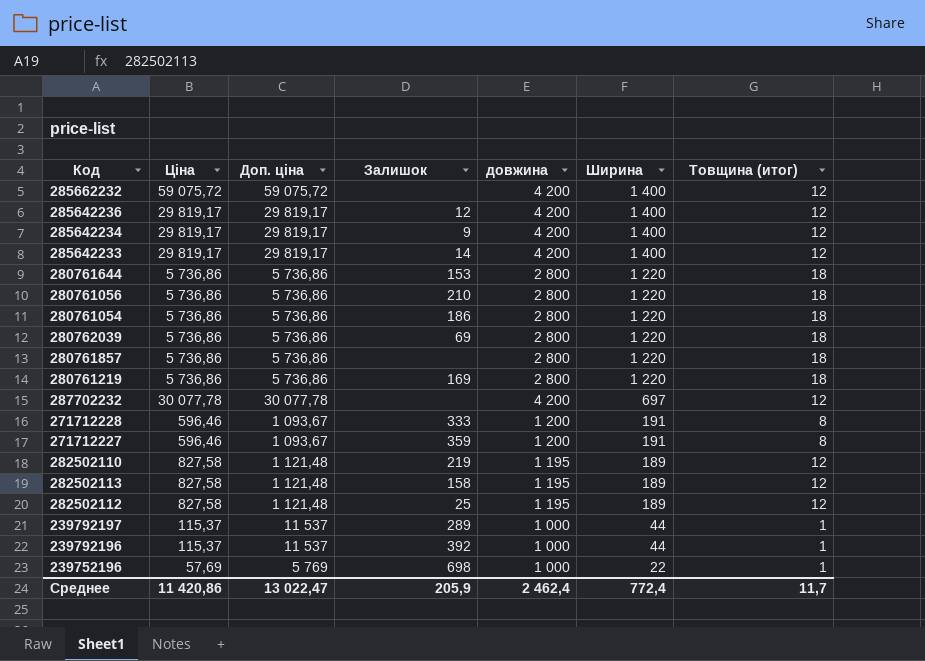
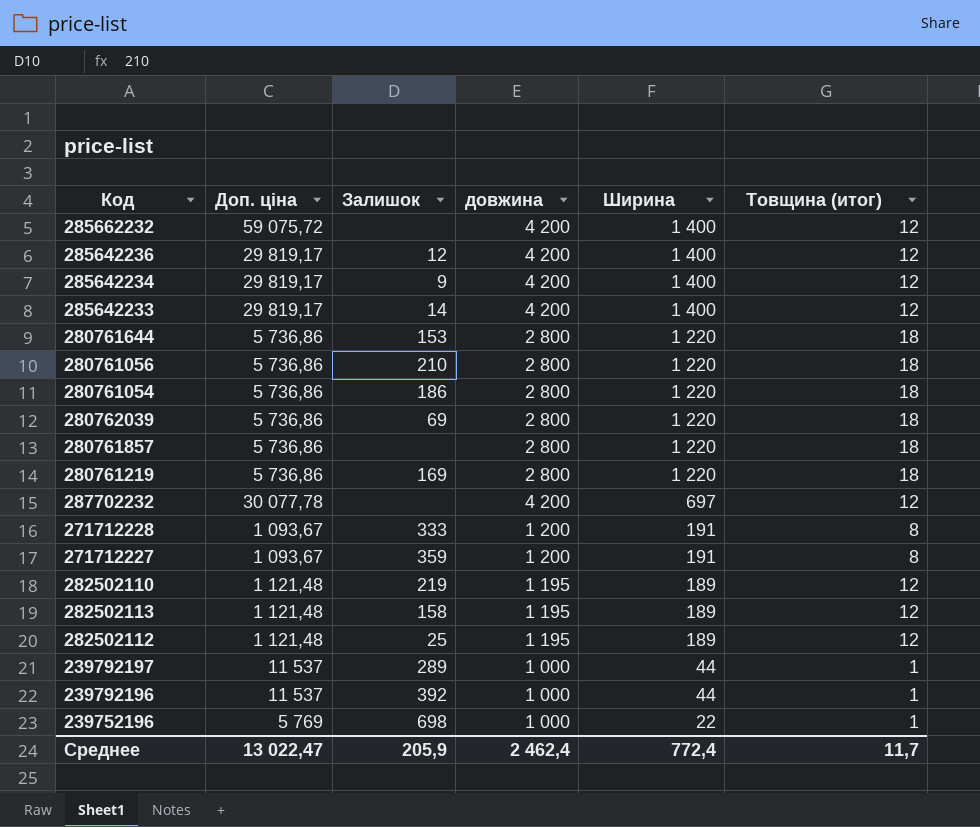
column Ціна | position: 2 -> none

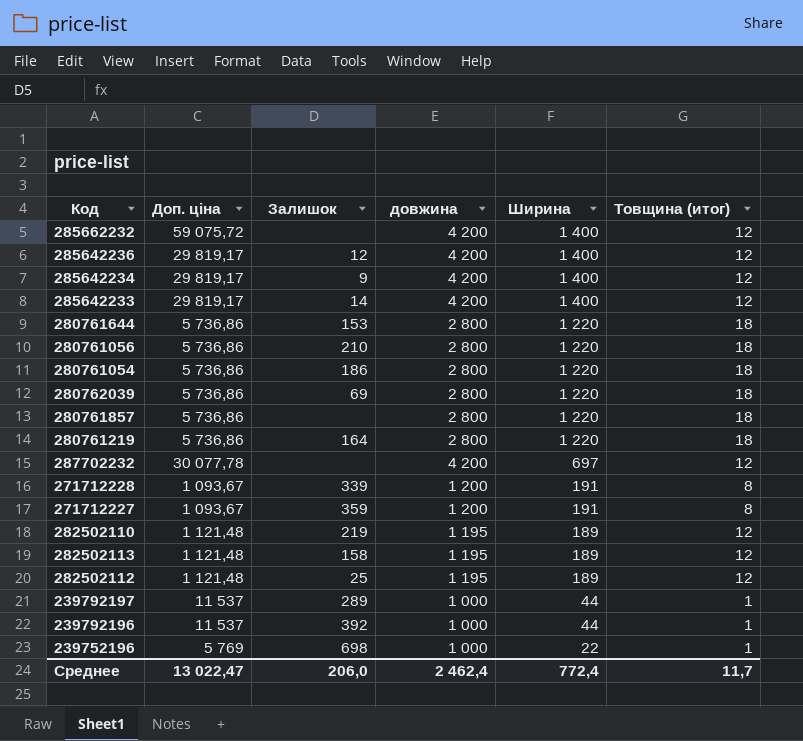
280761219 | Залишок: 169 -> 164
271712228 | Залишок: 333 -> 339
Среднее | Залишок: 205,9 -> 206,0

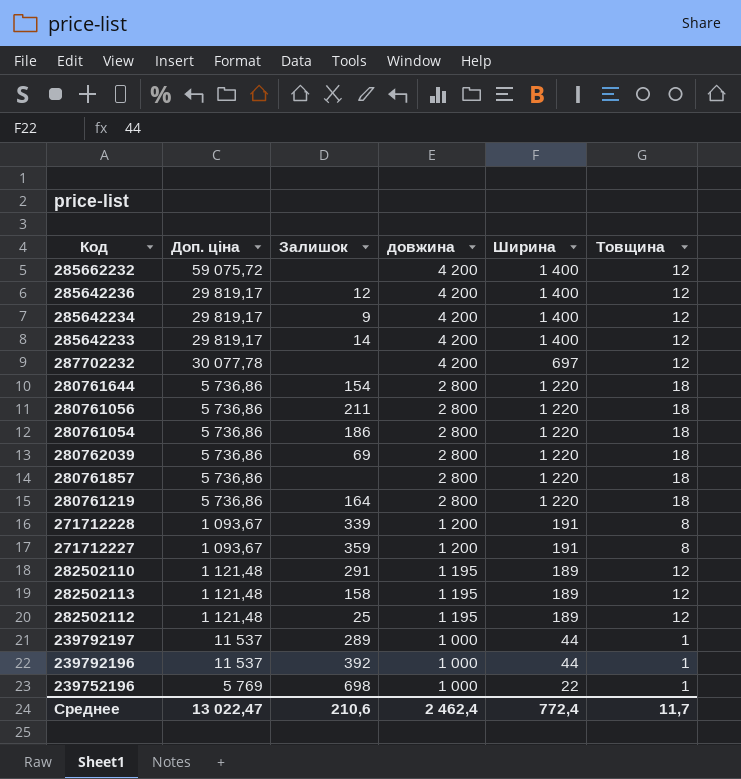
row order: Ширина descending -> довжина descending
column name: Товщина (итог) -> Товщина
280761644 | Залишок: 153 -> 154
280761056 | Залишок: 210 -> 211
282502110 | Залишок: 219 -> 291
Среднее | Залишок: 206,0 -> 210,6

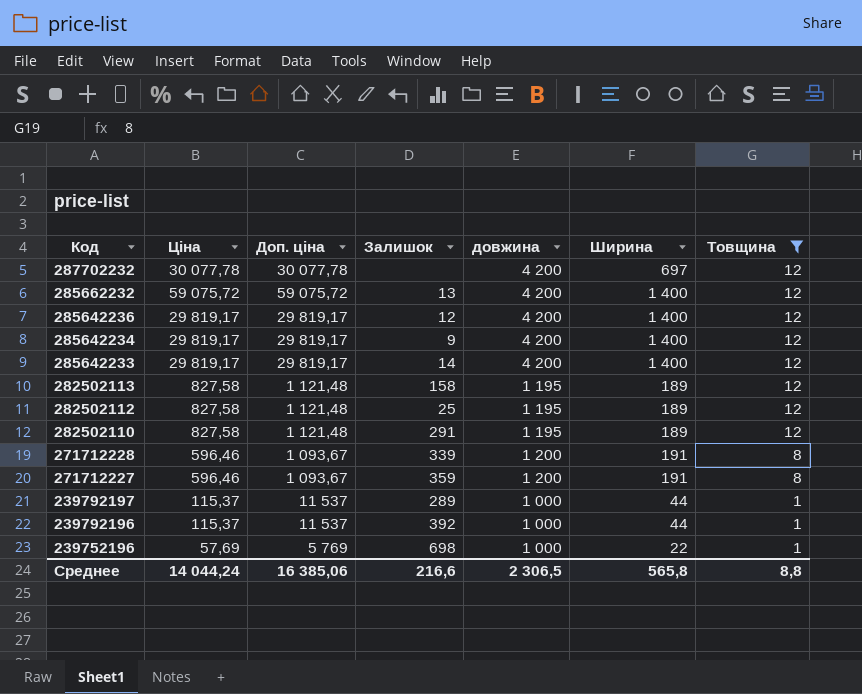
filter: none -> Товщина != 18
row order: довжина descending -> Код descending
column Ціна | position: none -> 2
285662232 | Залишок: none -> 13
Среднее | Доп. ціна: 13 022,47 -> 16 385,06
Среднее | Залишок: 210,6 -> 216,6
Среднее | довжина: 2 462,4 -> 2 306,5
Среднее | Ширина: 772,4 -> 565,8
Среднее | Товщина: 11,7 -> 8,8

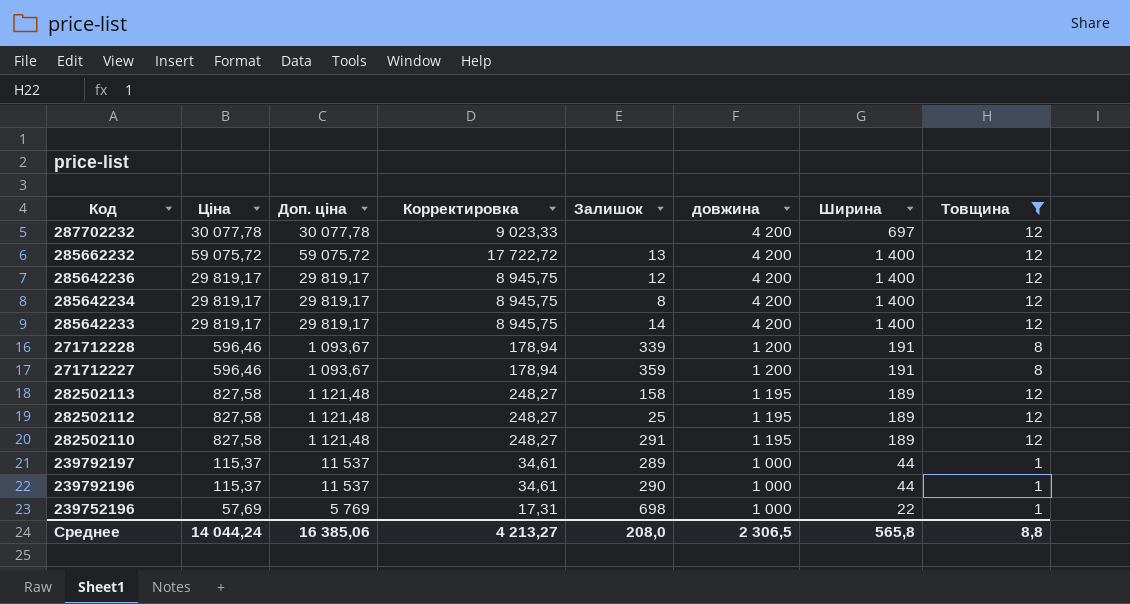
row order: Код descending -> довжина descending
column Корректировка | formula: none -> [Ціна] * 0,3
285642234 | Залишок: 9 -> 8
239792196 | Залишок: 392 -> 290
Среднее | Залишок: 216,6 -> 208,0

